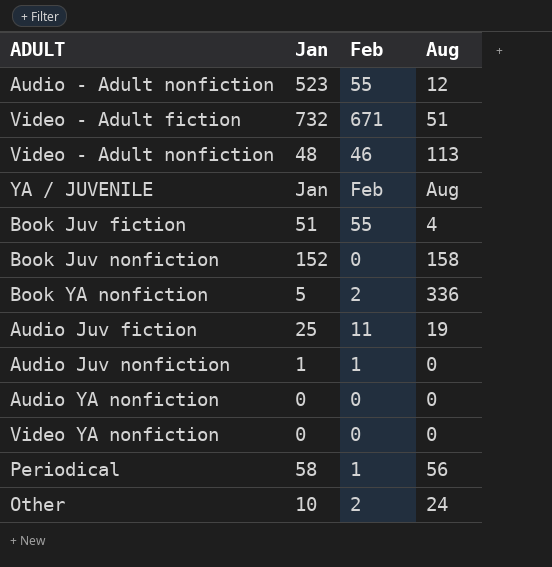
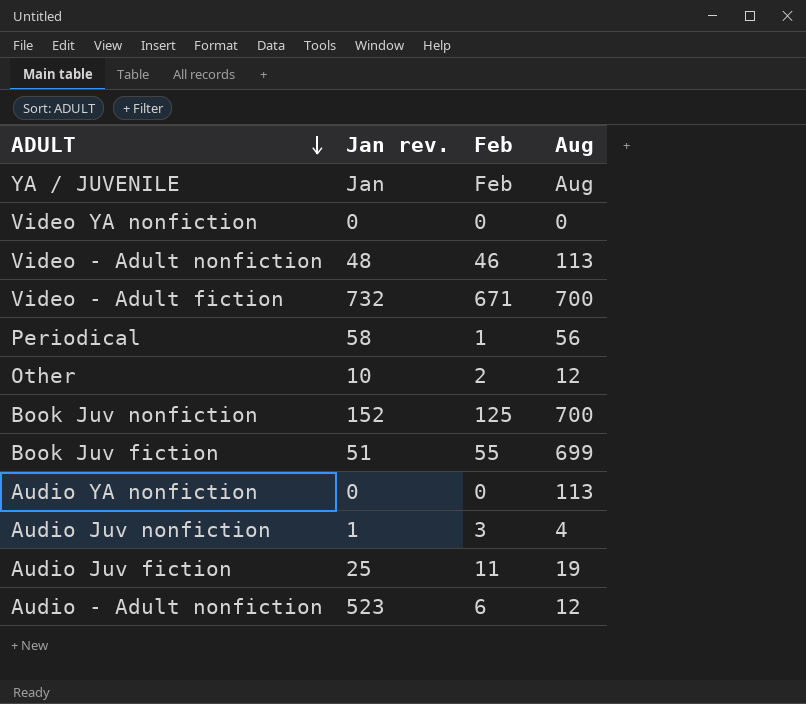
row order: none -> ADULT descending
column name: Jan -> Jan rev.
row Book YA nonfiction: 5 | 2 | 336 -> none
Video - Adult fiction | Aug: 51 -> 700
Other | Aug: 24 -> 12
Book Juv nonfiction | Feb: 0 -> 125
Book Juv nonfiction | Aug: 158 -> 700
Book Juv fiction | Aug: 4 -> 699
Audio YA nonfiction | Aug: 0 -> 113
Audio Juv nonfiction | Feb: 1 -> 3
Audio Juv nonfiction | Aug: 0 -> 4
Audio - Adult nonfiction | Feb: 55 -> 6

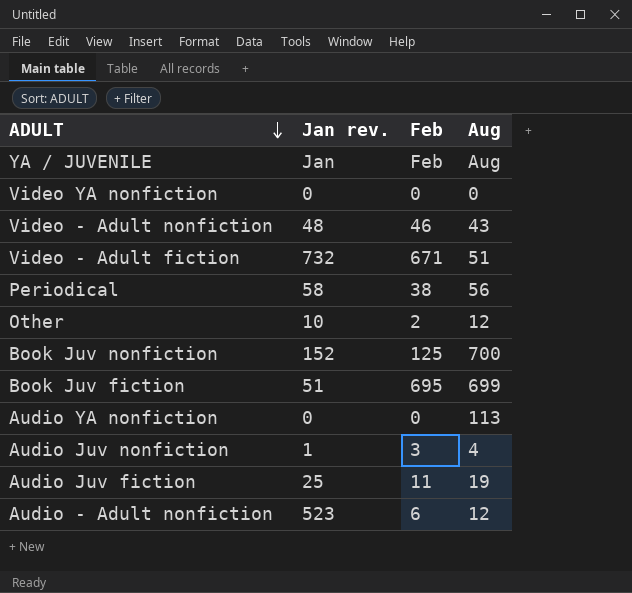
Video - Adult nonfiction | Aug: 113 -> 43
Video - Adult fiction | Aug: 700 -> 51
Periodical | Feb: 1 -> 38
Book Juv fiction | Feb: 55 -> 695

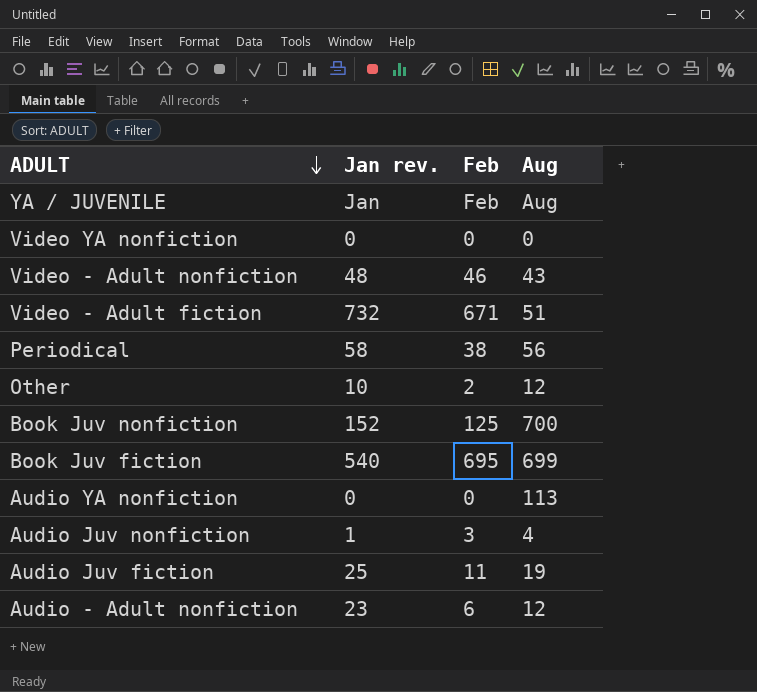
Book Juv fiction | Jan rev.: 51 -> 540
Audio - Adult nonfiction | Jan rev.: 523 -> 23

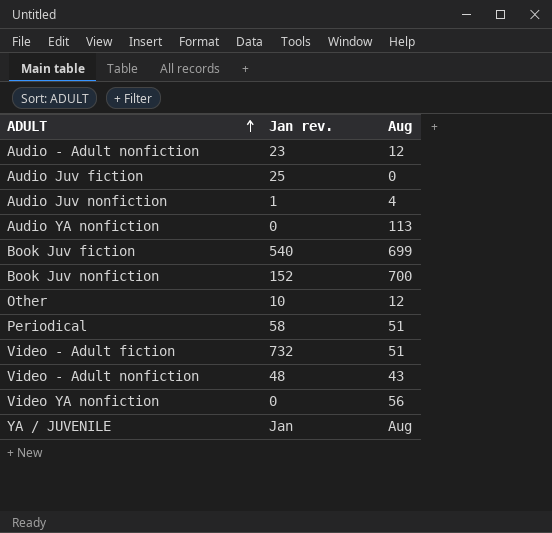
row order: ADULT descending -> ADULT ascending
column Feb | position: 3 -> none
Audio Juv fiction | Aug: 19 -> 0
Periodical | Aug: 56 -> 51
Video YA nonfiction | Aug: 0 -> 56

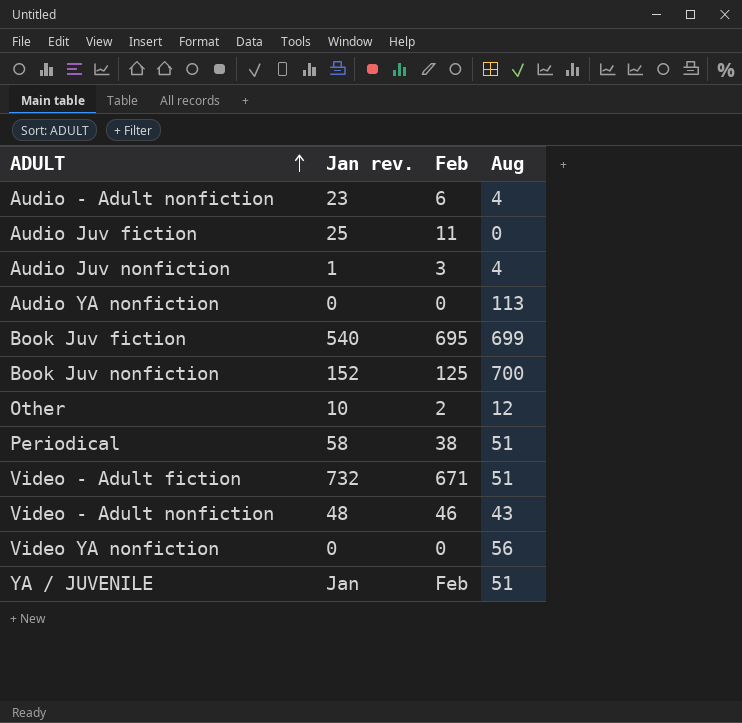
column Feb | position: none -> 3
Audio - Adult nonfiction | Aug: 12 -> 4
YA / JUVENILE | Aug: Aug -> 51

